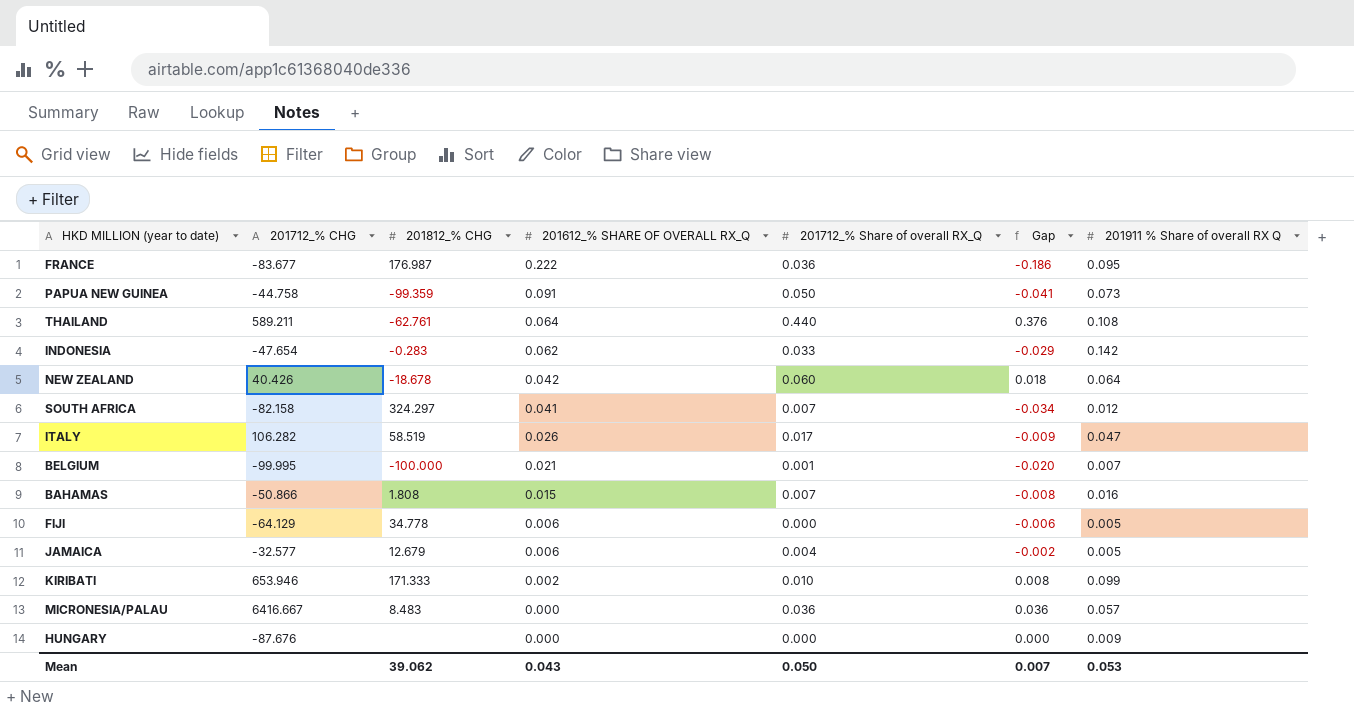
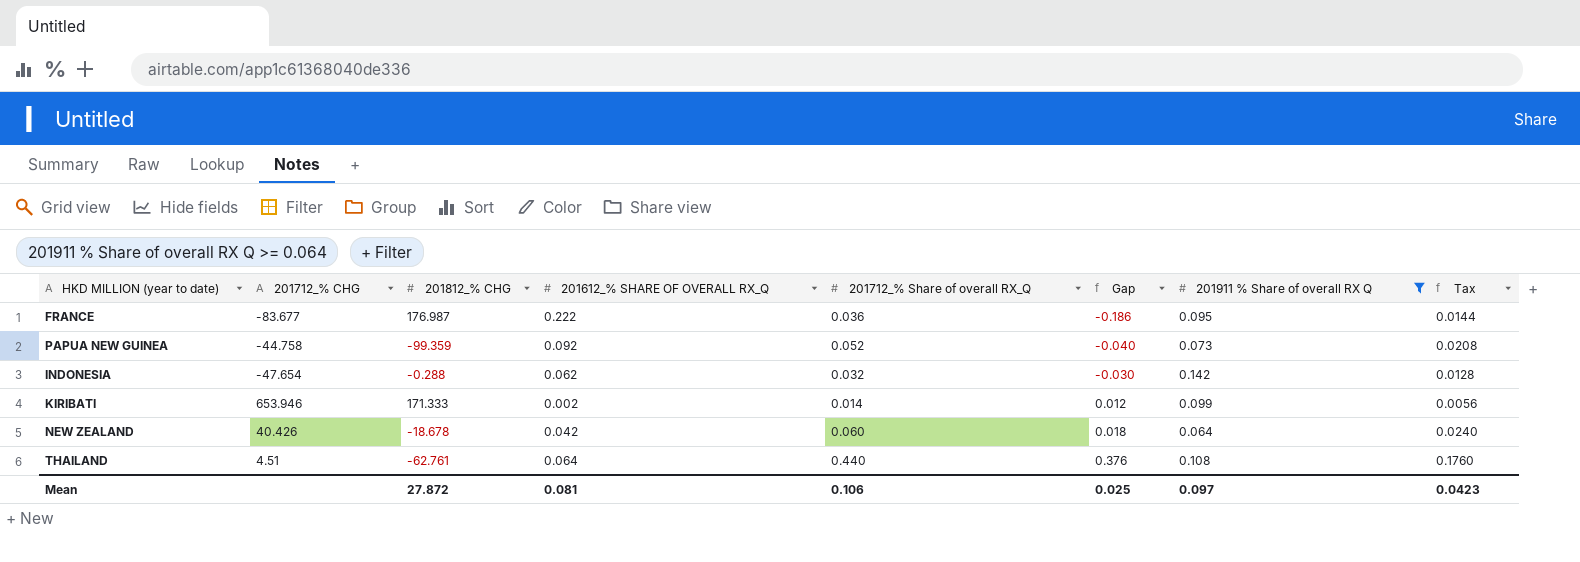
filter: none -> 201911 % Share of overall RX Q >= 0.064
row order: 201612_% SHARE OF OVERALL RX_Q descending -> Gap ascending
column Tax | formula: none -> [201712_% Share of overall RX_Q] * 0.4
PAPUA NEW GUINEA | 201612_% SHARE OF OVERALL RX_Q: 0.091 -> 0.092
PAPUA NEW GUINEA | 201712_% Share of overall RX_Q: 0.050 -> 0.052
PAPUA NEW GUINEA | Gap: -0.041 -> -0.040
INDONESIA | 201812_% CHG: -0.283 -> -0.288
INDONESIA | 201712_% Share of overall RX_Q: 0.033 -> 0.032
INDONESIA | Gap: -0.029 -> -0.030
KIRIBATI | 201712_% Share of overall RX_Q: 0.010 -> 0.014
KIRIBATI | Gap: 0.008 -> 0.012
THAILAND | 201712_% CHG: 589.211 -> 4.51
Mean | 201812_% CHG: 39.062 -> 27.872
Mean | 201612_% SHARE OF OVERALL RX_Q: 0.043 -> 0.081
Mean | 201712_% Share of overall RX_Q: 0.050 -> 0.106
Mean | Gap: 0.007 -> 0.025
Mean | 201911 % Share of overall RX Q: 0.053 -> 0.097

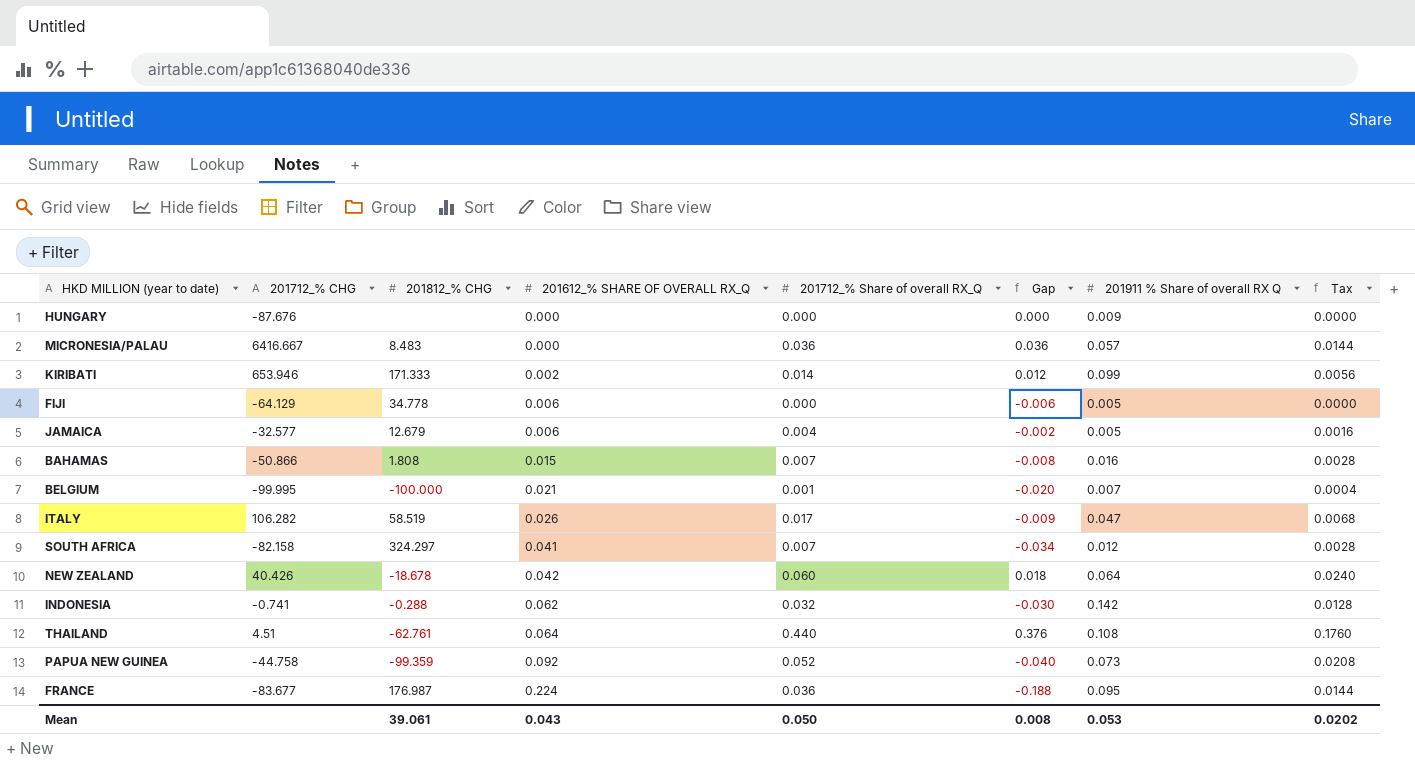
filter: 201911 % Share of overall RX Q >= 0.064 -> none
row order: Gap ascending -> 201612_% SHARE OF OVERALL RX_Q ascending
INDONESIA | 201712_% CHG: -47.654 -> -0.741
FRANCE | 201612_% SHARE OF OVERALL RX_Q: 0.222 -> 0.224
FRANCE | Gap: -0.186 -> -0.188
Mean | 201812_% CHG: 27.872 -> 39.061
Mean | 201612_% SHARE OF OVERALL RX_Q: 0.081 -> 0.043
Mean | 201712_% Share of overall RX_Q: 0.106 -> 0.050
Mean | Gap: 0.025 -> 0.008
Mean | 201911 % Share of overall RX Q: 0.097 -> 0.053
Mean | Tax: 0.0423 -> 0.0202

